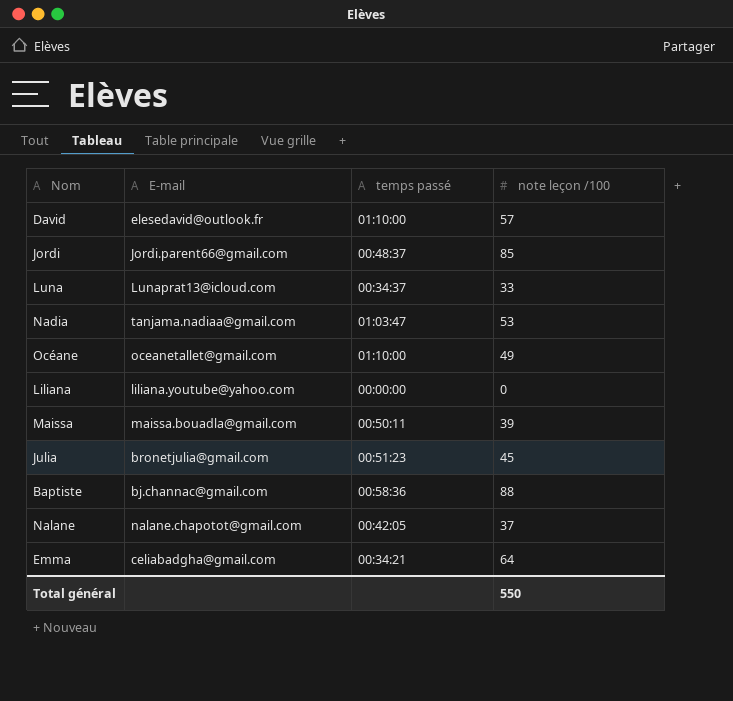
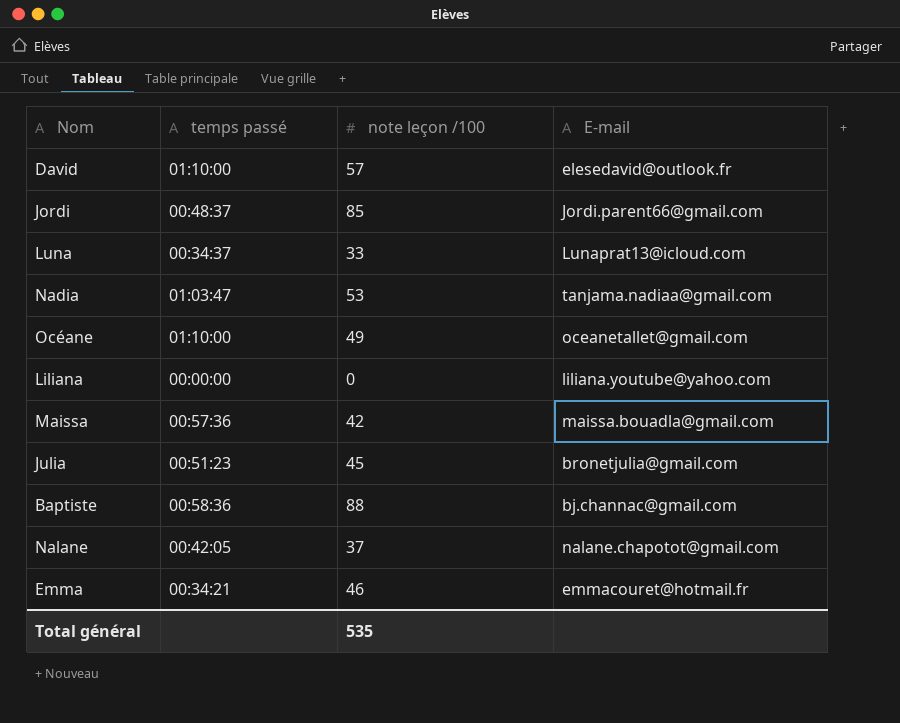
column E-mail | position: 2 -> 4
Maissa | temps passé: 00:50:11 -> 00:57:36
Maissa | note leçon /100: 39 -> 42
Emma | note leçon /100: 64 -> 46
Emma | E-mail: celiabadgha@gmail.com -> emmacouret@hotmail.fr
Total général | note leçon /100: 550 -> 535

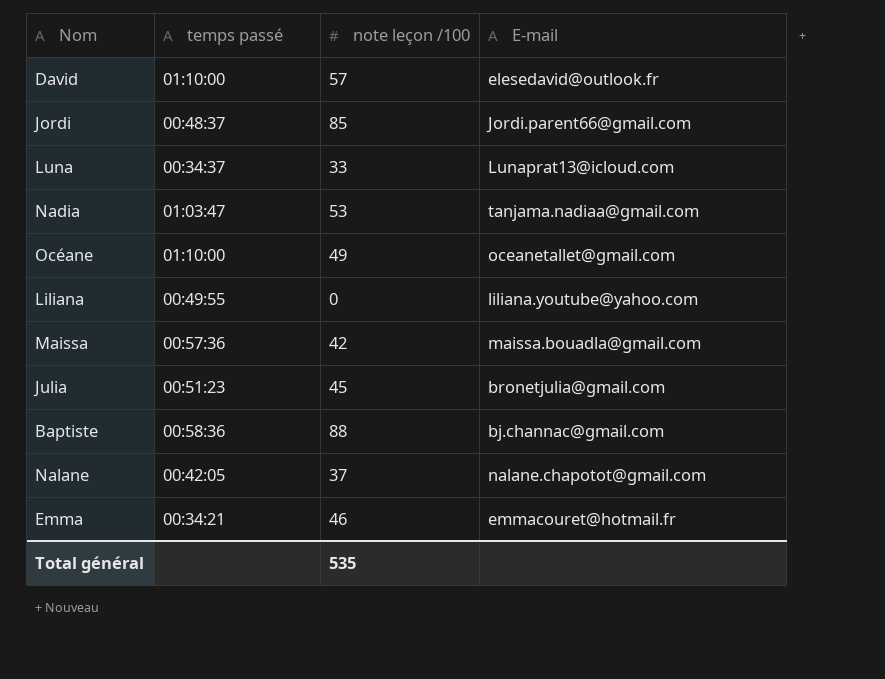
Liliana | temps passé: 00:00:00 -> 00:49:55

